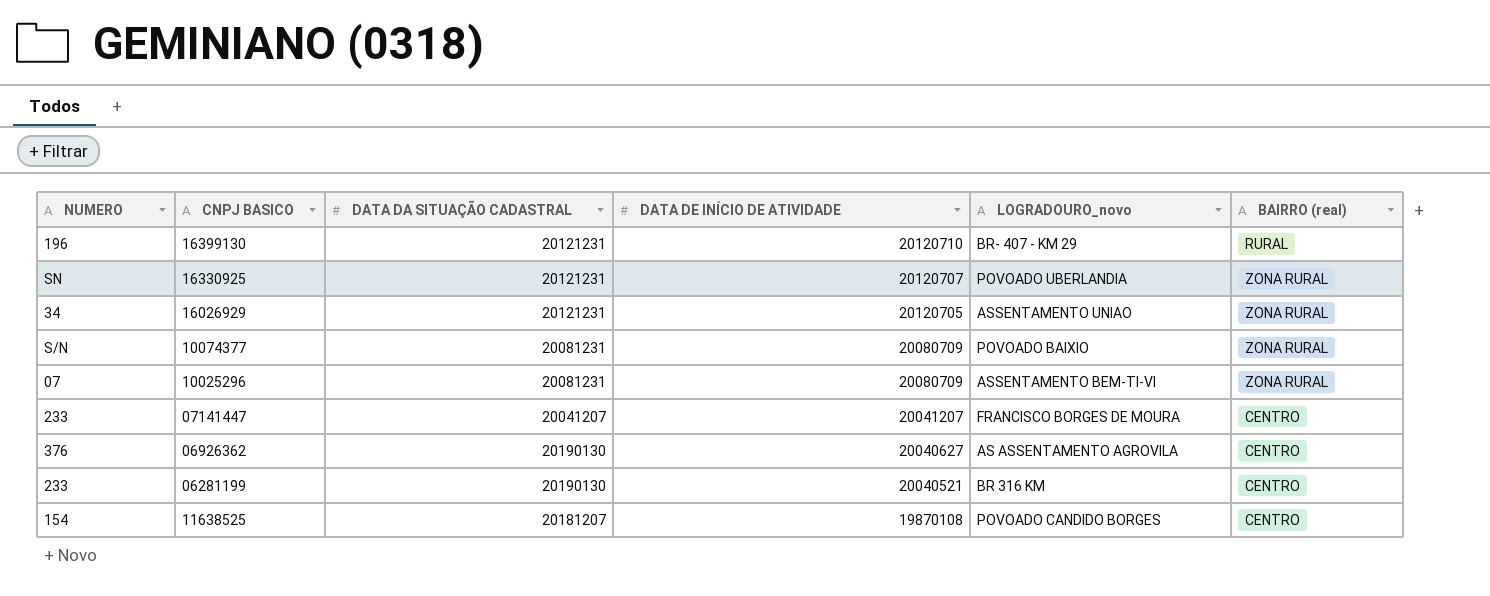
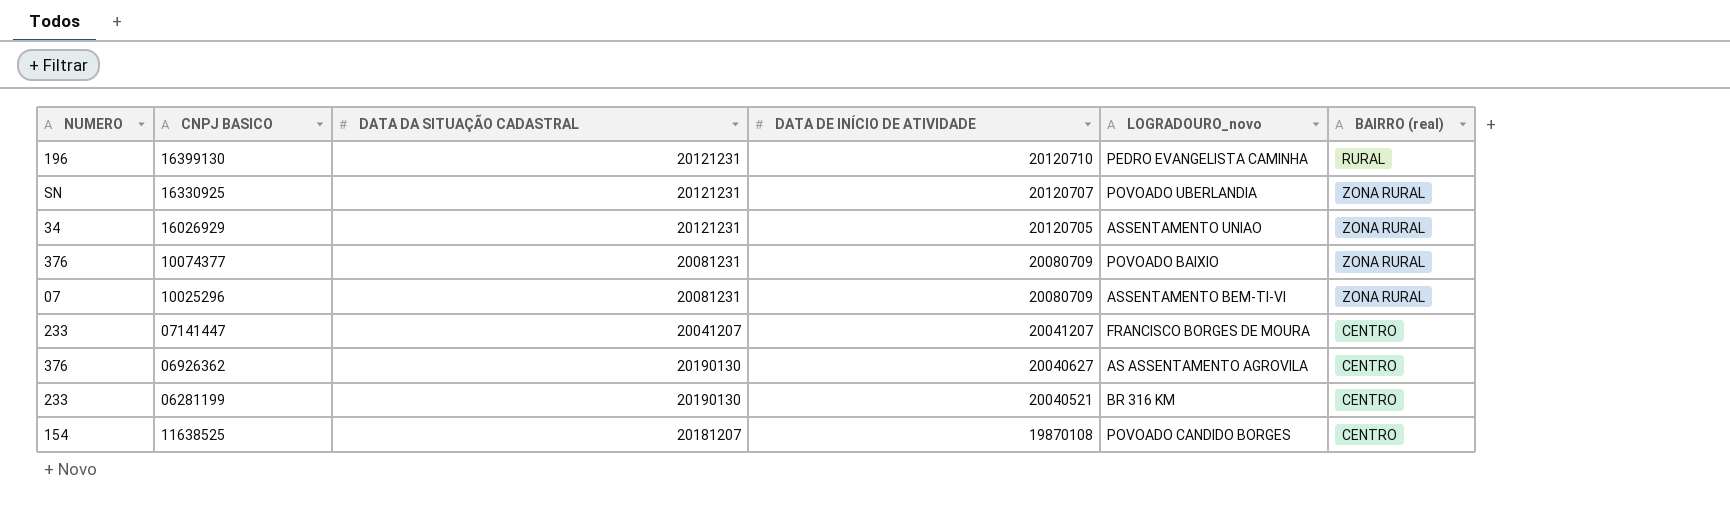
16399130 | LOGRADOURO_novo: BR- 407 - KM 29 -> PEDRO EVANGELISTA CAMINHA
10074377 | NUMERO: S/N -> 376

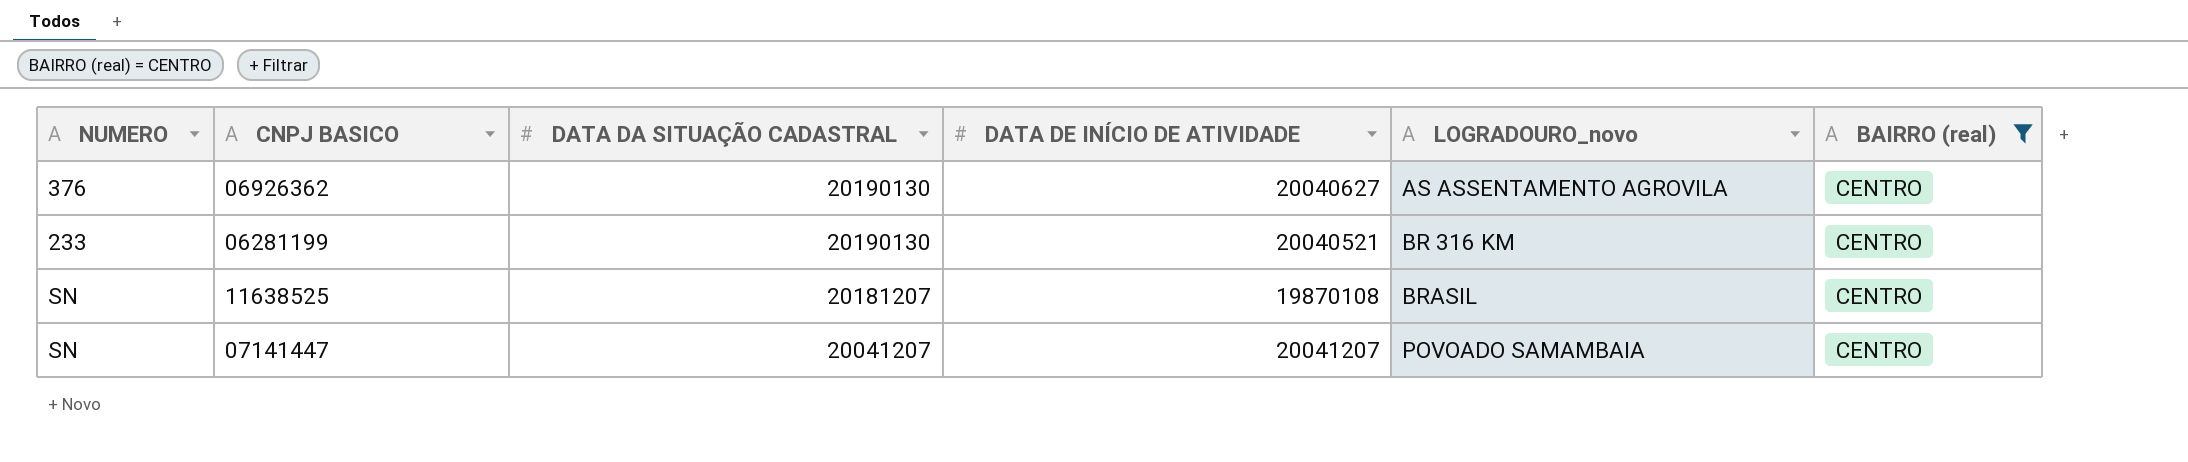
filter: none -> BAIRRO (real) = CENTRO
row order: DATA DE INÍCIO DE ATIVIDADE descending -> DATA DA SITUAÇÃO CADASTRAL descending
11638525 | NUMERO: 154 -> SN
11638525 | LOGRADOURO_novo: POVOADO CANDIDO BORGES -> BRASIL
07141447 | NUMERO: 233 -> SN
07141447 | LOGRADOURO_novo: FRANCISCO BORGES DE MOURA -> POVOADO SAMAMBAIA

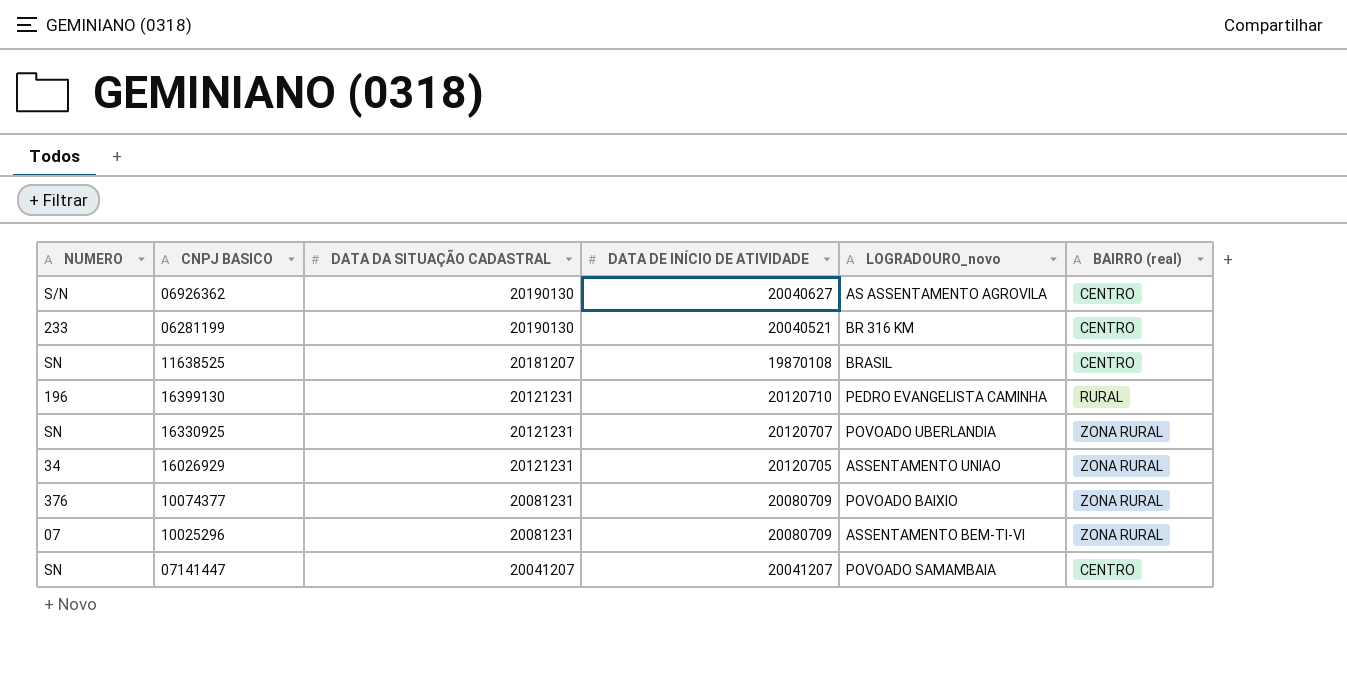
filter: BAIRRO (real) = CENTRO -> none
06926362 | NUMERO: 376 -> S/N

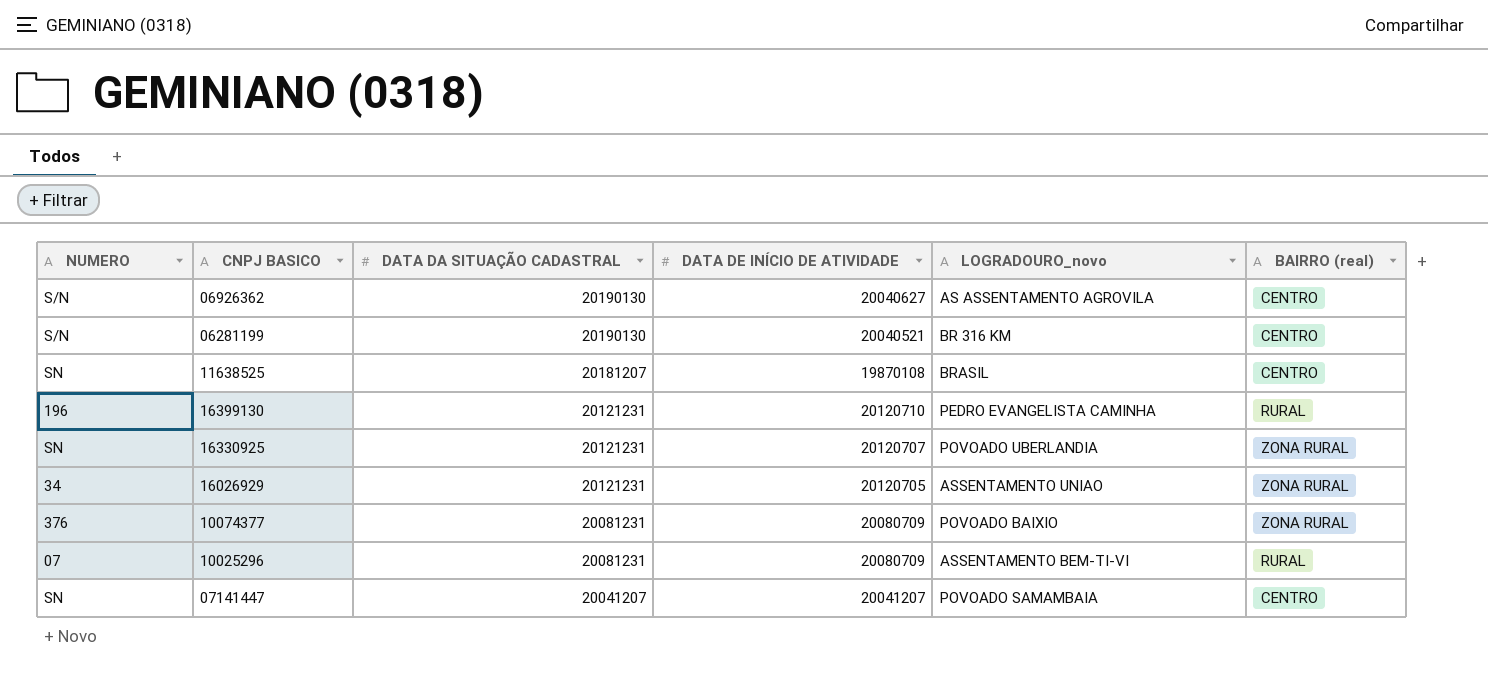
06281199 | NUMERO: 233 -> S/N
10025296 | BAIRRO (real): ZONA RURAL -> RURAL

